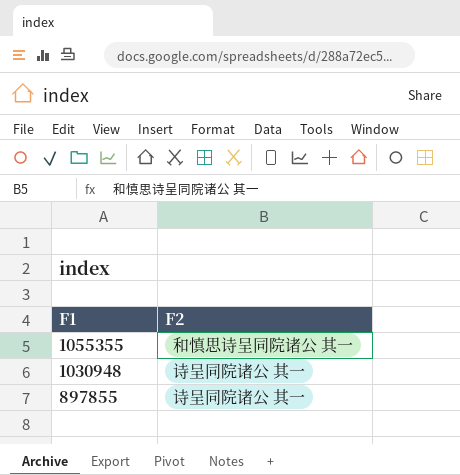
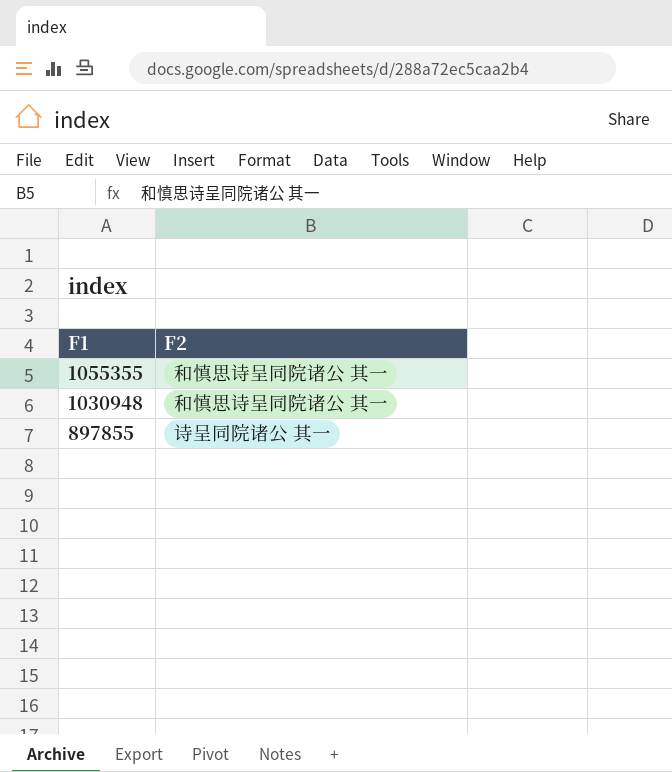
1030948 | F2: 诗呈同院诸公 其一 -> 和慎思诗呈同院诸公 其一

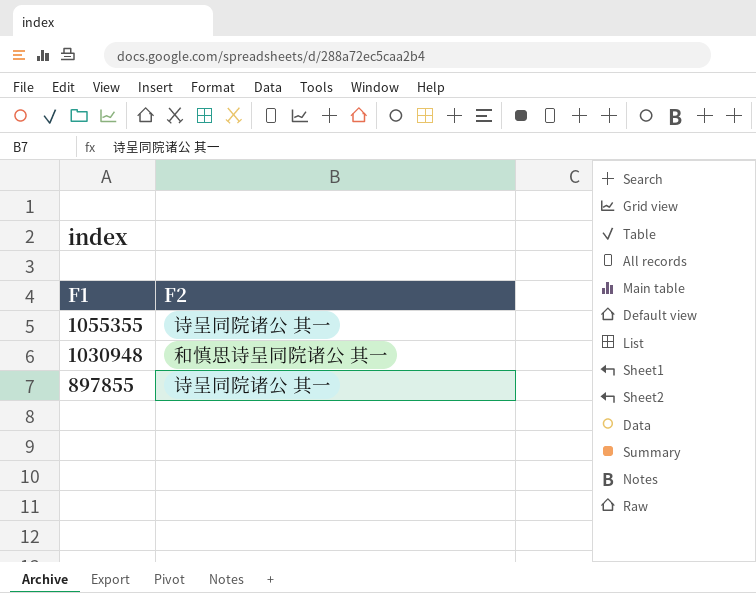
1055355 | F2: 和慎思诗呈同院诸公 其一 -> 诗呈同院诸公 其一

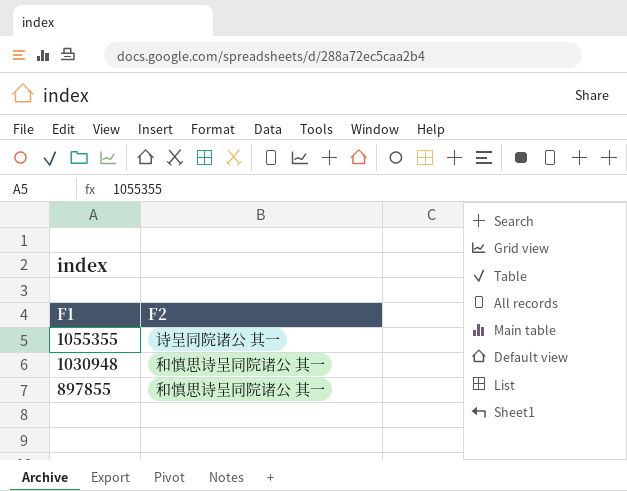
897855 | F2: 诗呈同院诸公 其一 -> 和慎思诗呈同院诸公 其一

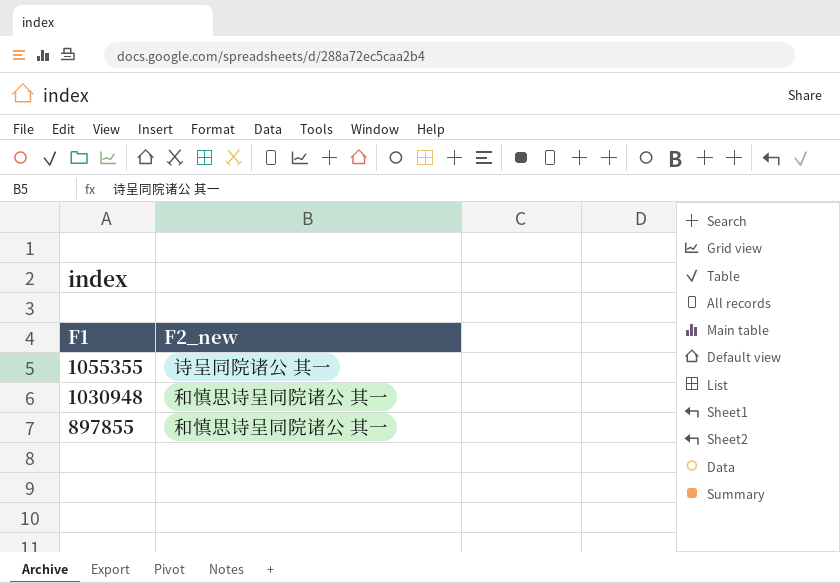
column name: F2 -> F2_new

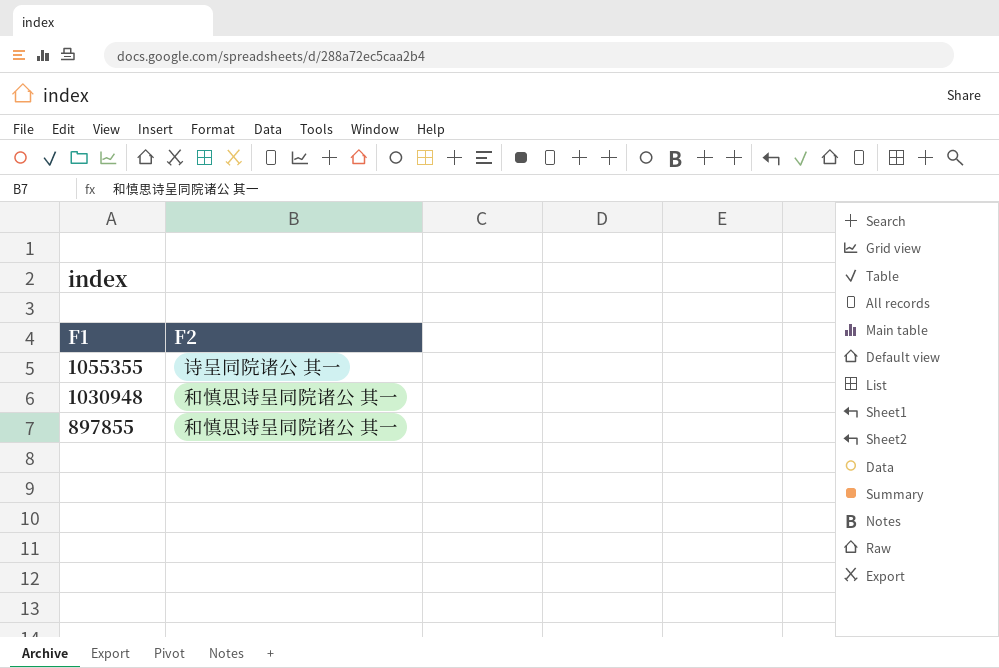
column name: F2_new -> F2

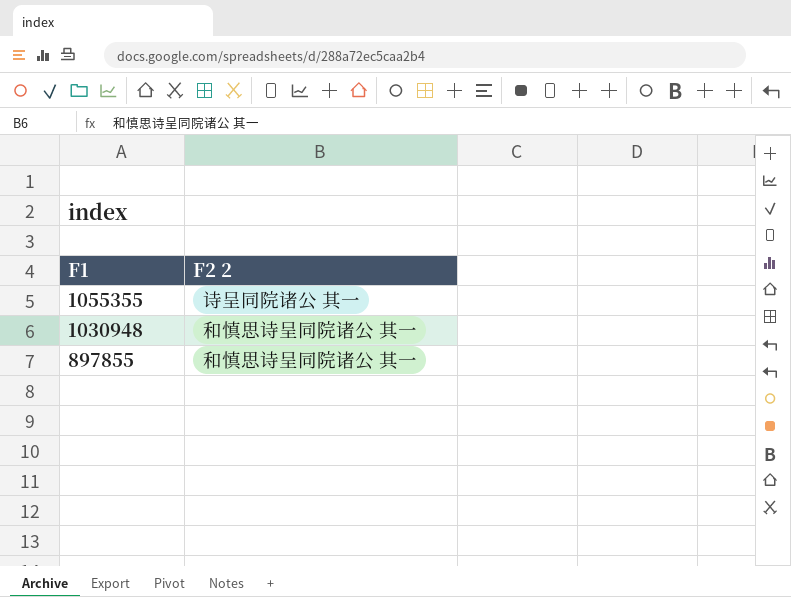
column name: F2 -> F2 2

